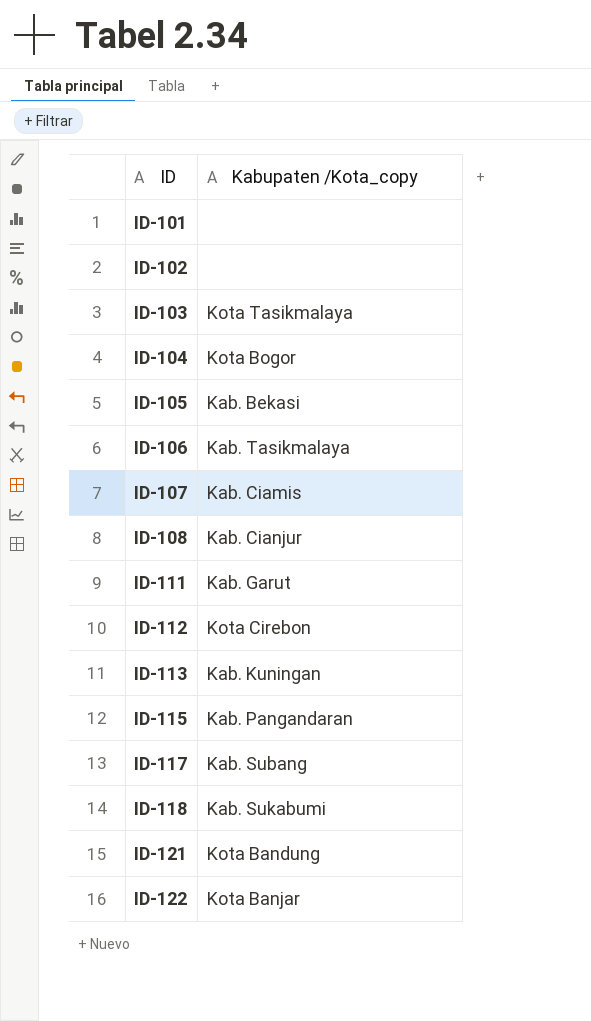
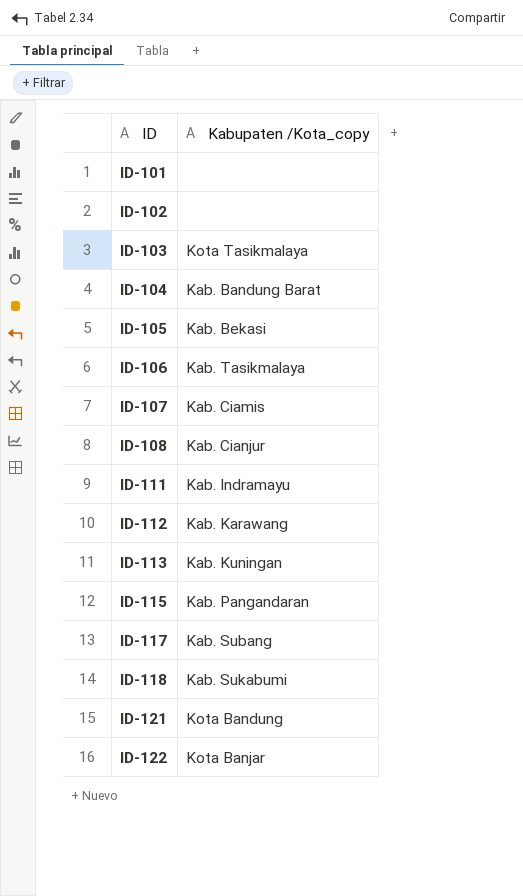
ID-104 | Kabupaten /Kota_copy: Kota Bogor -> Kab. Bandung Barat
ID-111 | Kabupaten /Kota_copy: Kab. Garut -> Kab. Indramayu
ID-112 | Kabupaten /Kota_copy: Kota Cirebon -> Kab. Karawang

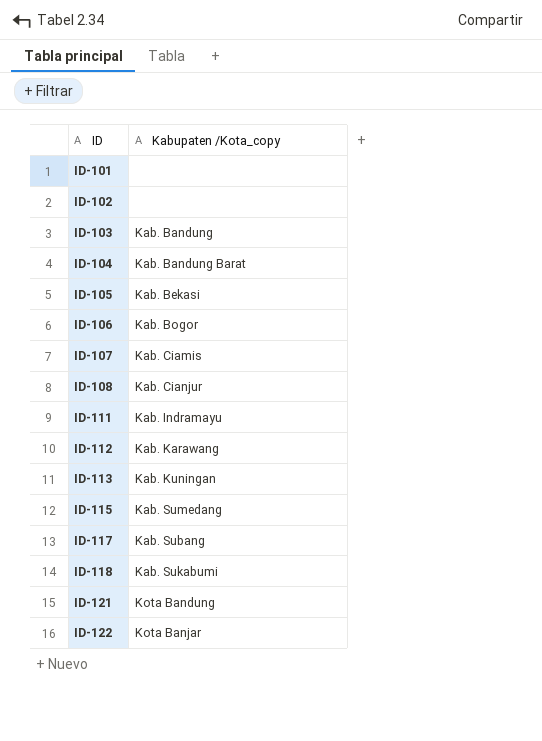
ID-103 | Kabupaten /Kota_copy: Kota Tasikmalaya -> Kab. Bandung
ID-106 | Kabupaten /Kota_copy: Kab. Tasikmalaya -> Kab. Bogor
ID-115 | Kabupaten /Kota_copy: Kab. Pangandaran -> Kab. Sumedang

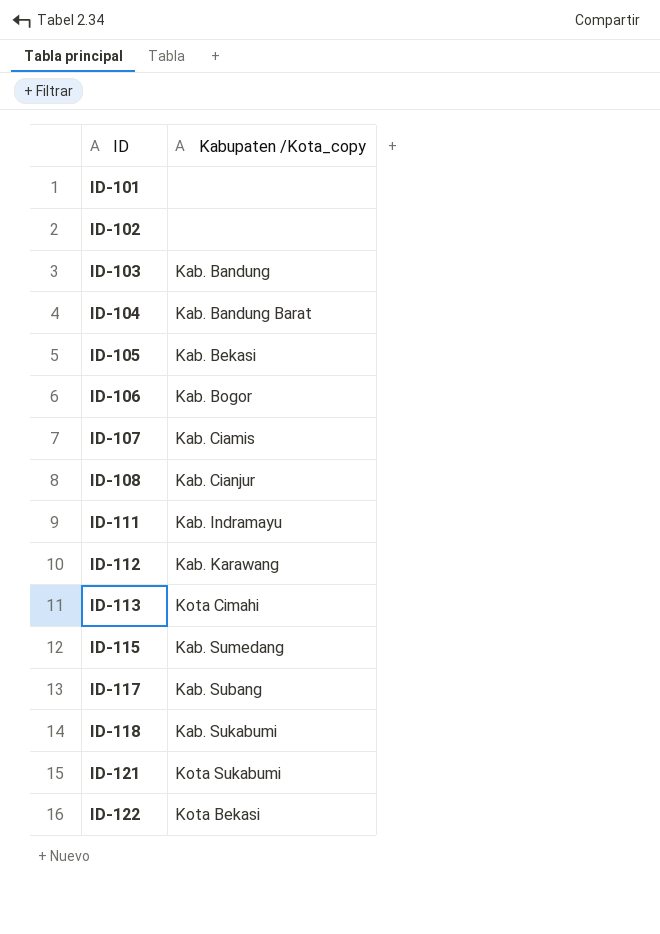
ID-113 | Kabupaten /Kota_copy: Kab. Kuningan -> Kota Cimahi
ID-121 | Kabupaten /Kota_copy: Kota Bandung -> Kota Sukabumi
ID-122 | Kabupaten /Kota_copy: Kota Banjar -> Kota Bekasi

